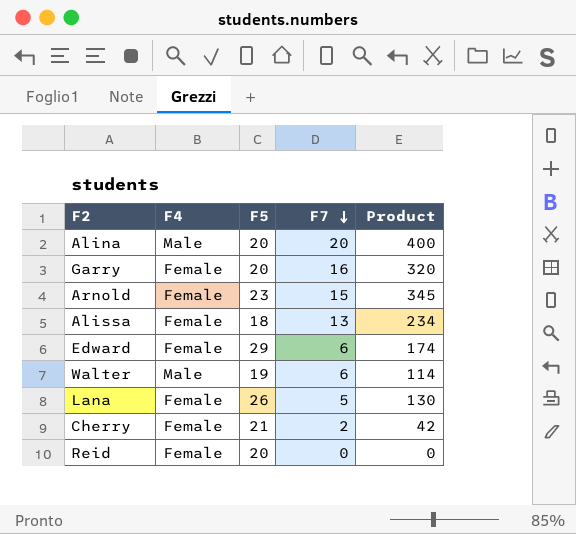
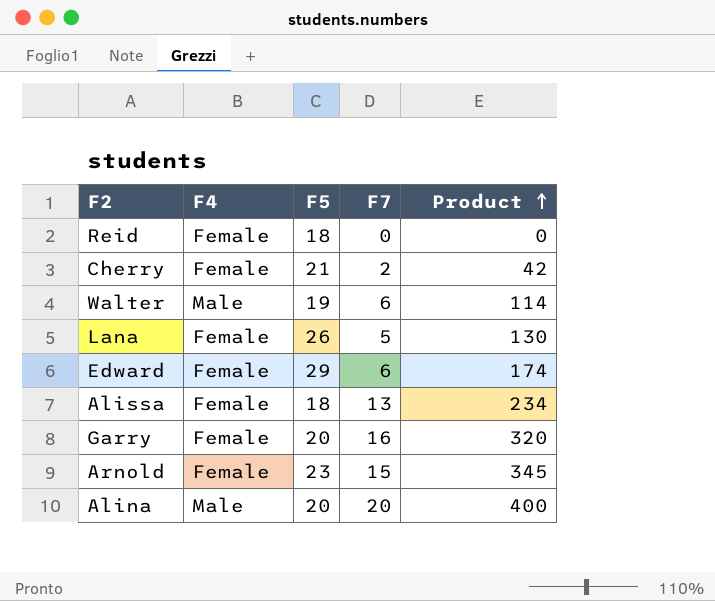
row order: F7 descending -> Product ascending
Reid | F5: 20 -> 18

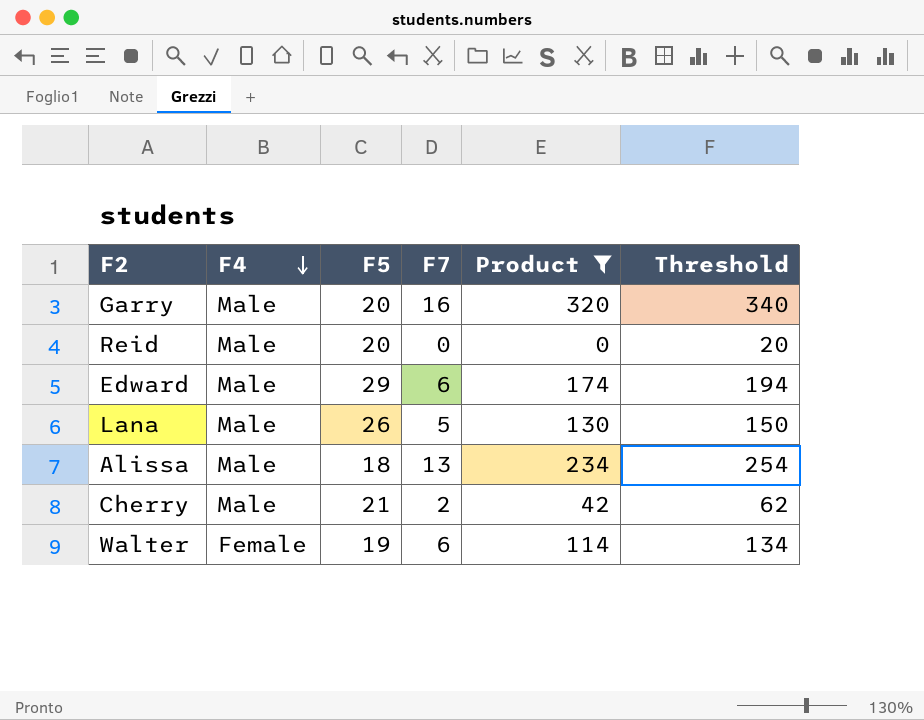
filter: none -> Product <= 320
row order: Product ascending -> F4 descending
column Threshold | formula: none -> [Product] + 20
Garry | F4: Female -> Male
Reid | F4: Female -> Male
Reid | F5: 18 -> 20
Edward | F4: Female -> Male
Lana | F4: Female -> Male
Alissa | F4: Female -> Male
Cherry | F4: Female -> Male
Walter | F4: Male -> Female

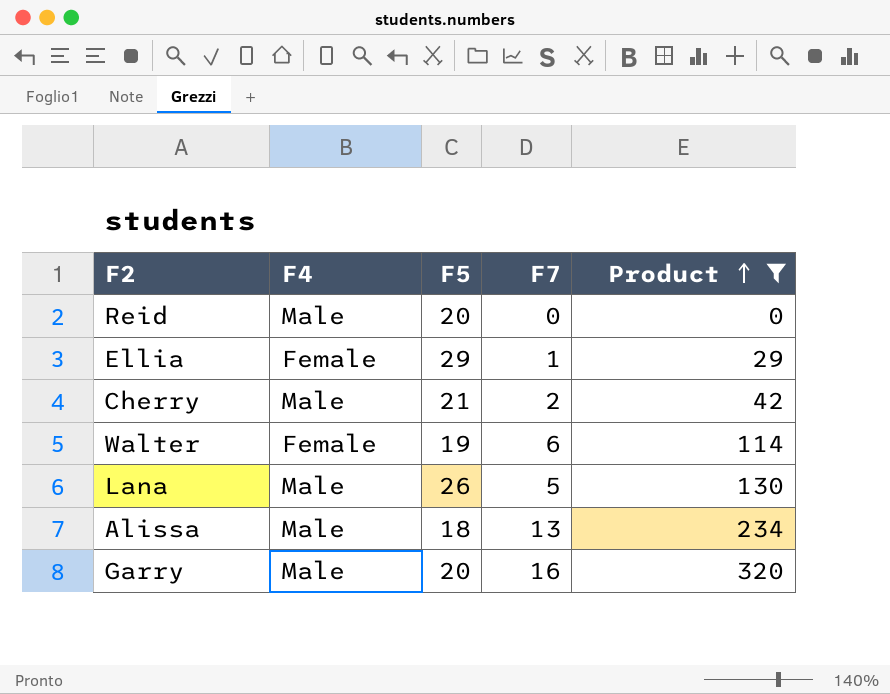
row order: F4 descending -> Product ascending
column Threshold | formula: [Product] + 20 -> none
row Edward: Male | 29 | 6 | 174 | 194 -> none
row Ellia: none -> Female | 29 | 1 | 29

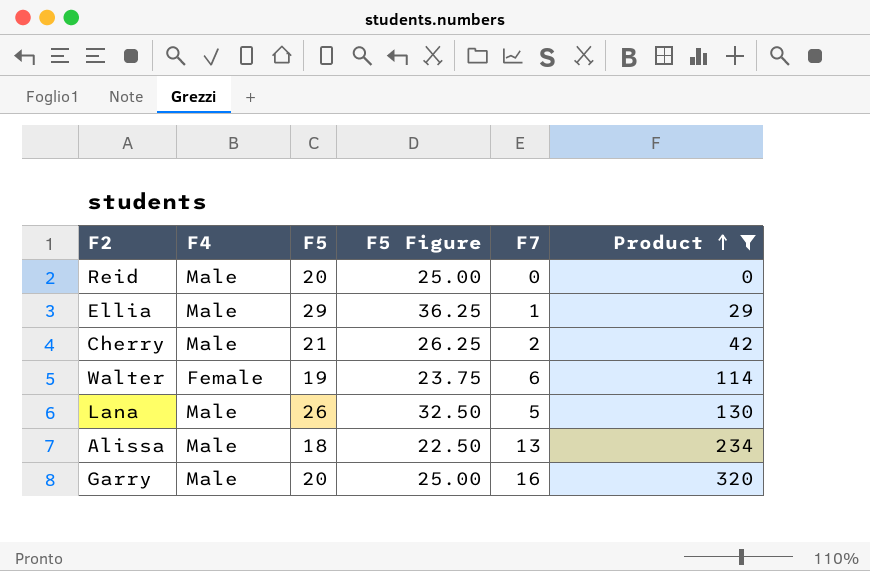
column F5 Figure | formula: none -> [F5] * 1.25
Ellia | F4: Female -> Male

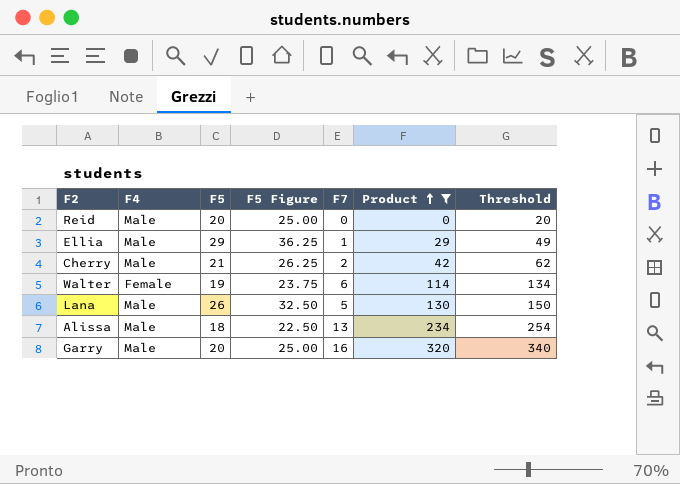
column Threshold | formula: none -> [Product] + 20

